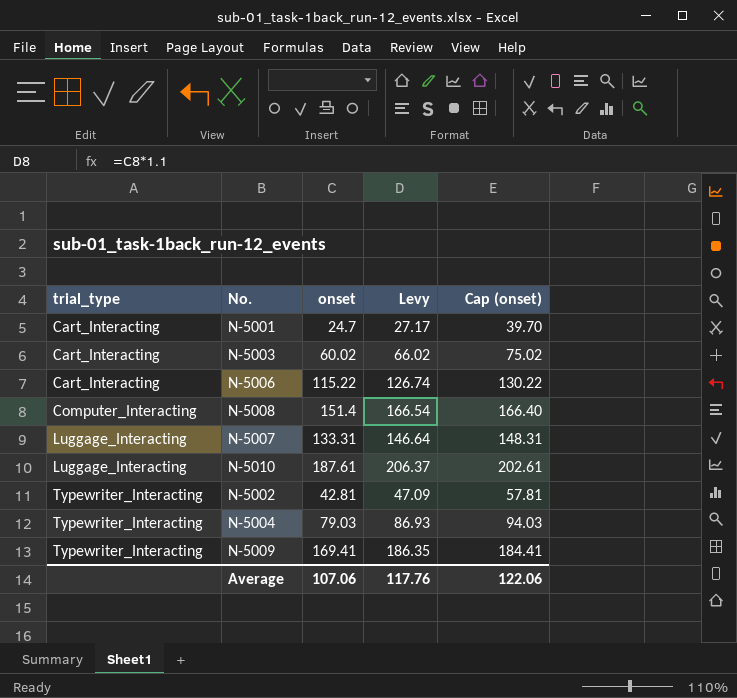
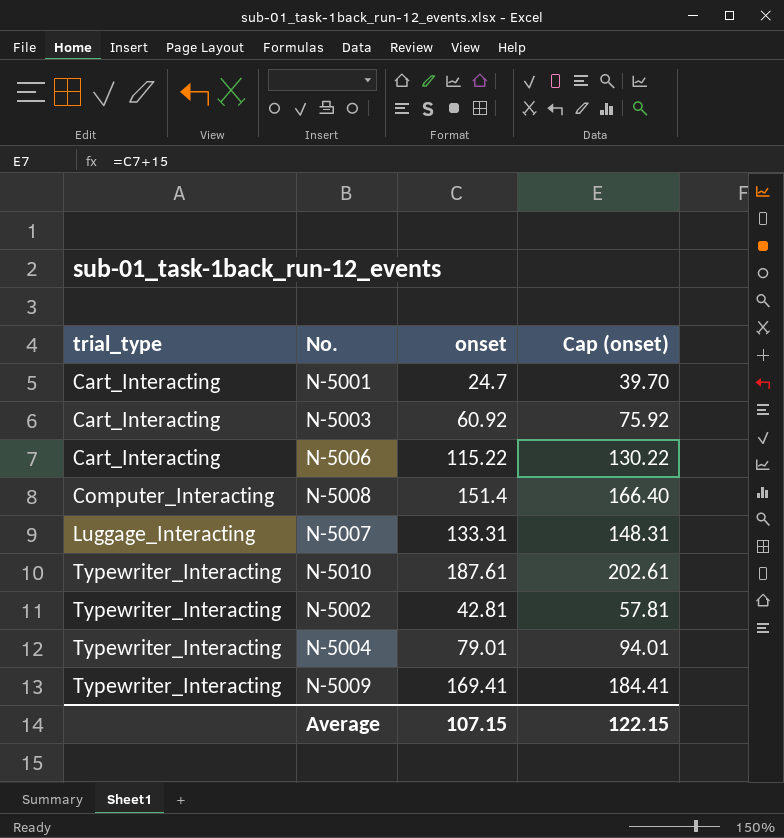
column Levy | formula: [onset] * 1.1 -> none
N-5003 | onset: 60.02 -> 60.92
N-5003 | Cap (onset): 75.02 -> 75.92
N-5010 | trial_type: Luggage_Interacting -> Typewriter_Interacting
N-5004 | onset: 79.03 -> 79.01
N-5004 | Cap (onset): 94.03 -> 94.01
Average | onset: 107.06 -> 107.15
Average | Cap (onset): 122.06 -> 122.15

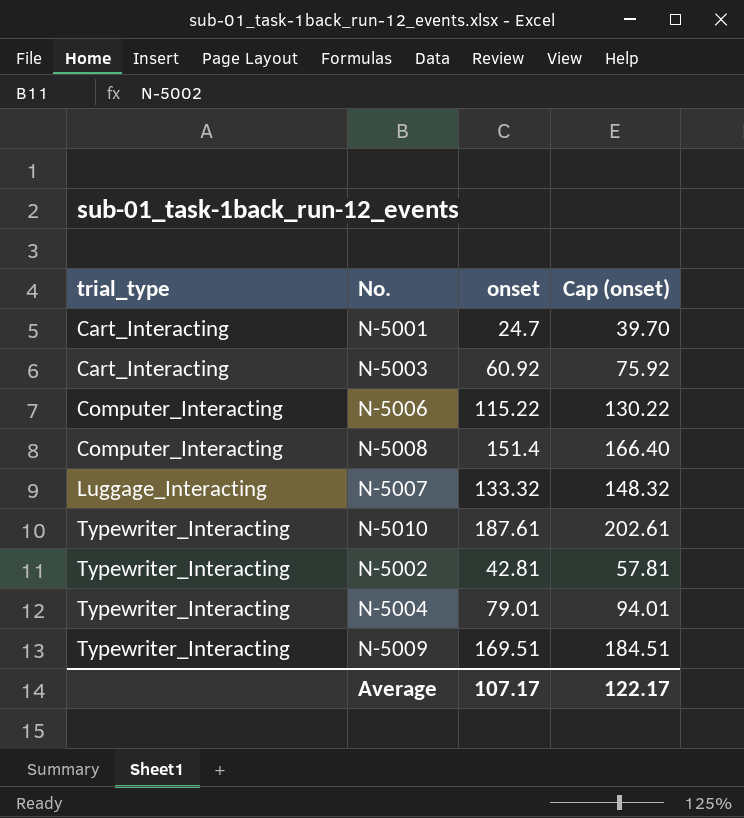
N-5006 | trial_type: Cart_Interacting -> Computer_Interacting
N-5007 | onset: 133.31 -> 133.32
N-5007 | Cap (onset): 148.31 -> 148.32
N-5009 | onset: 169.41 -> 169.51
N-5009 | Cap (onset): 184.41 -> 184.51
Average | onset: 107.15 -> 107.17
Average | Cap (onset): 122.15 -> 122.17

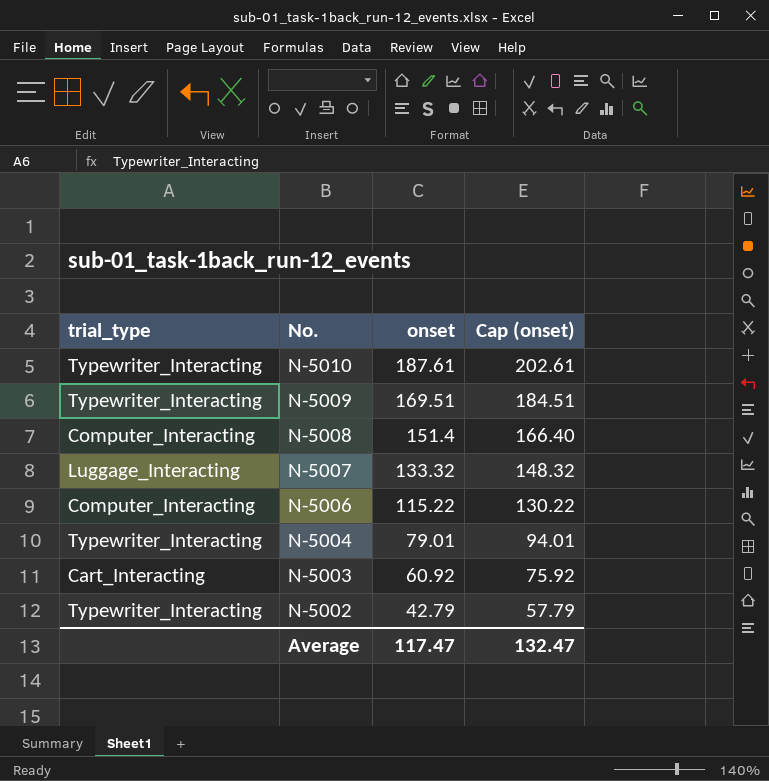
row order: trial_type ascending -> No. descending
row N-5001: Cart_Interacting | 24.7 | 39.70 -> none
N-5002 | onset: 42.81 -> 42.79
N-5002 | Cap (onset): 57.81 -> 57.79
Average | onset: 107.17 -> 117.47
Average | Cap (onset): 122.17 -> 132.47

